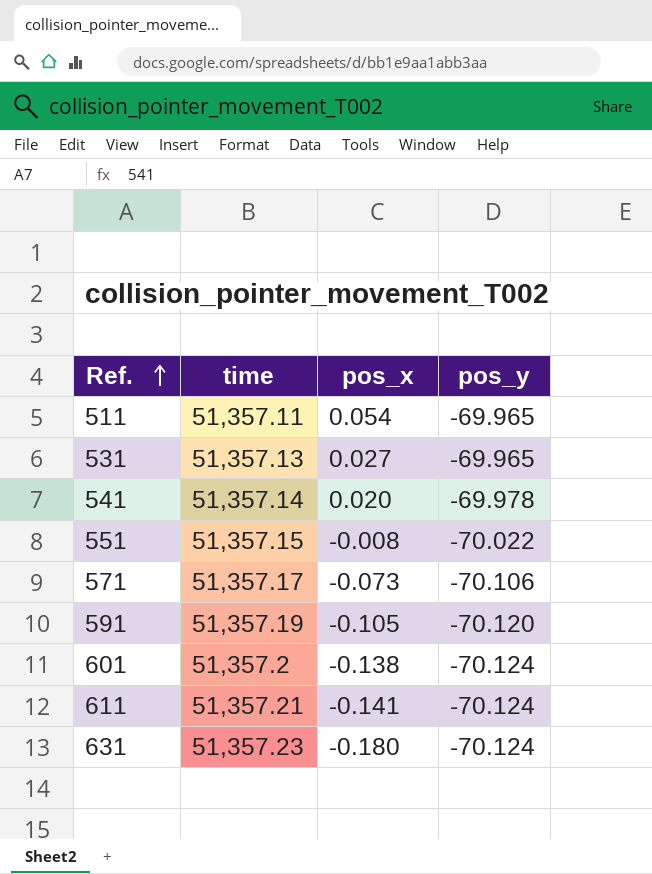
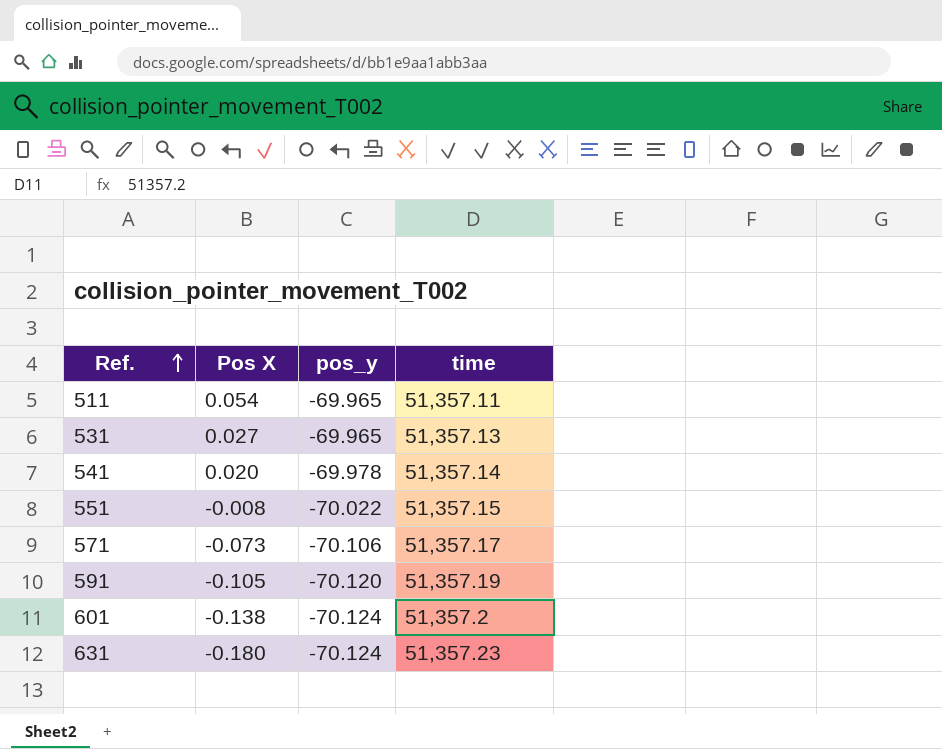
column name: pos_x -> Pos X
column time | position: 2 -> 4
row 611: 51,357.21 | -0.141 | -70.124 -> none

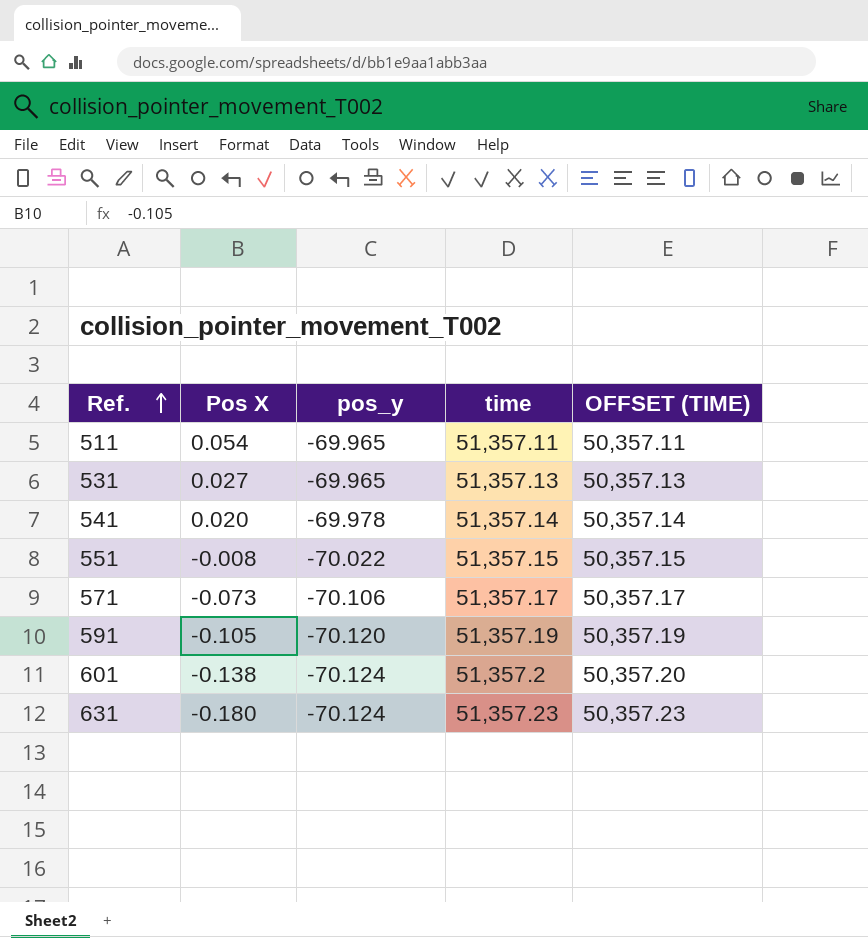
column OFFSET (TIME) | formula: none -> [time] - 1000

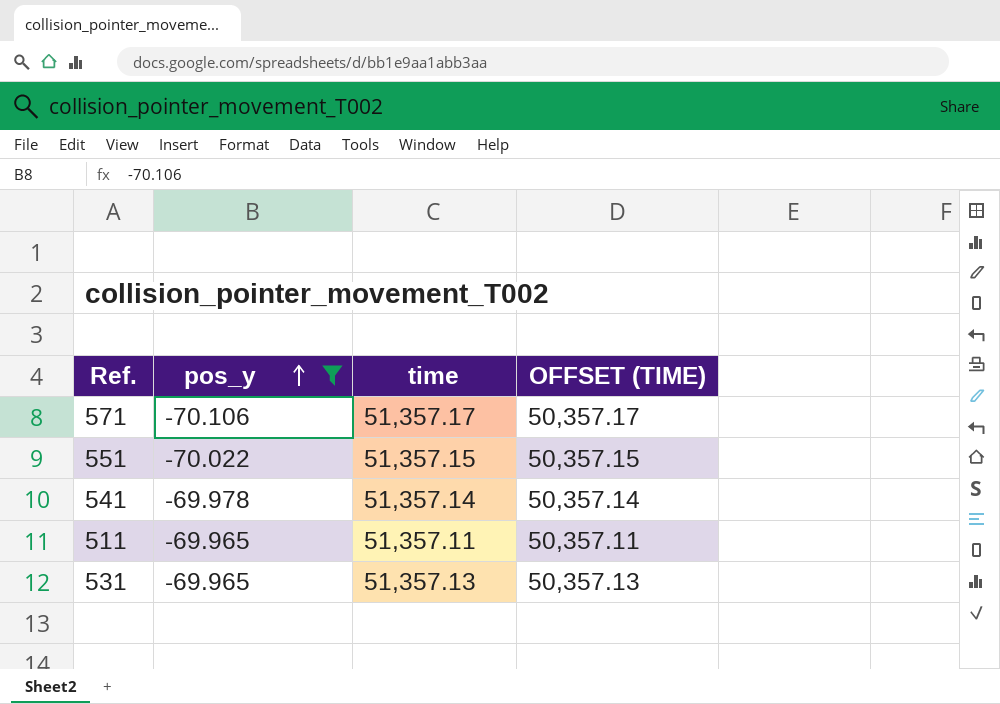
filter: none -> pos_y >= -70.106
row order: Ref. ascending -> pos_y ascending
column Pos X | position: 2 -> none

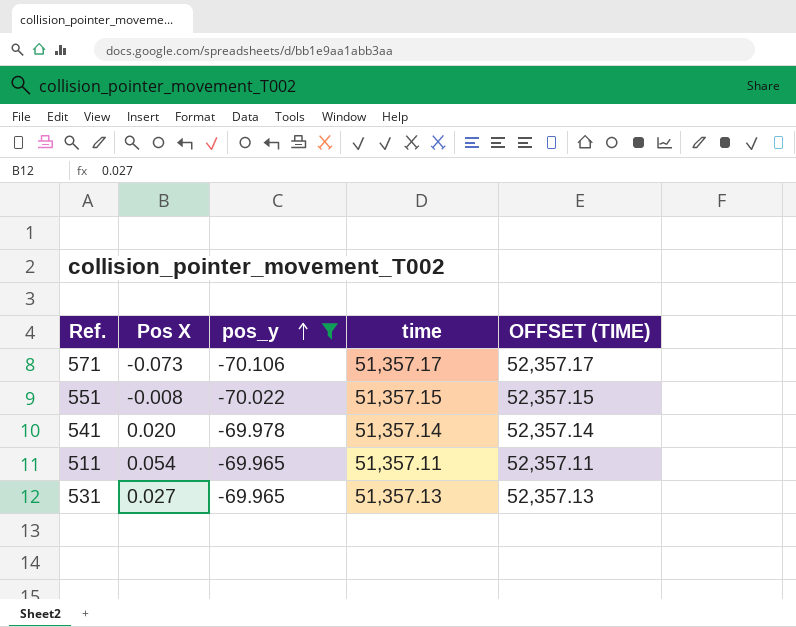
column Pos X | position: none -> 2
column OFFSET (TIME) | formula: [time] - 1000 -> [time] + 1000

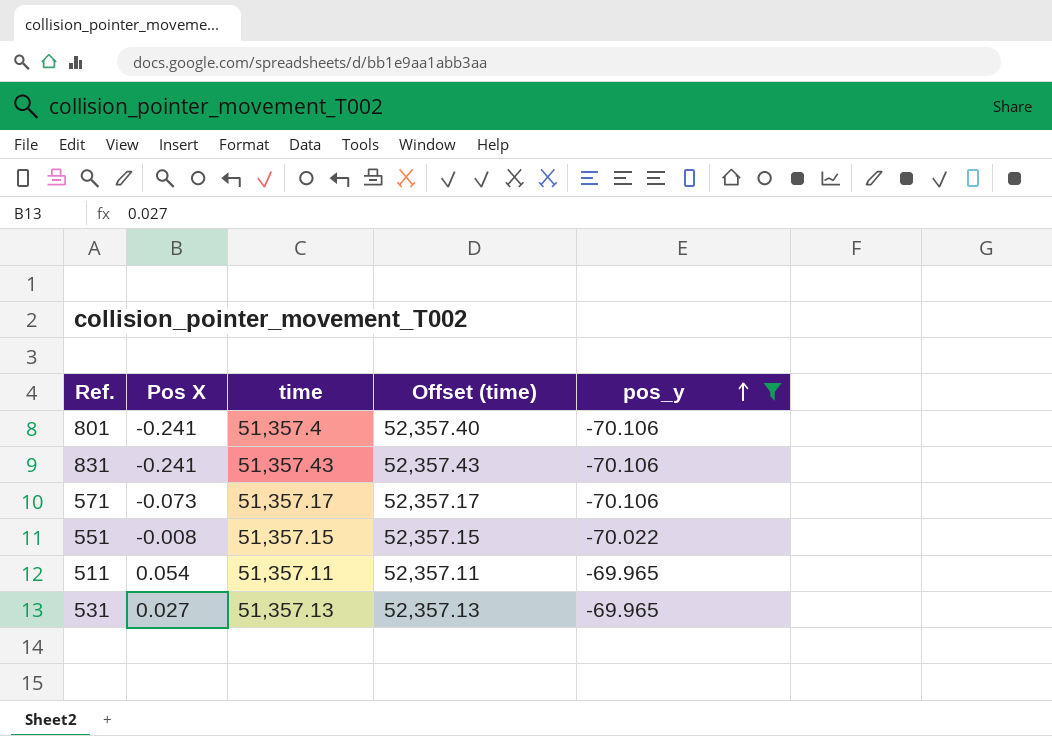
column name: OFFSET (TIME) -> Offset (time)
column pos_y | position: 3 -> 5
row 541: 0.020 | -69.978 | 51,357.14 | 52,357.14 -> none
row 801: none -> -0.241 | 51,357.4 | 52,357.40 | -70.106
row 831: none -> -0.241 | 51,357.43 | 52,357.43 | -70.106

